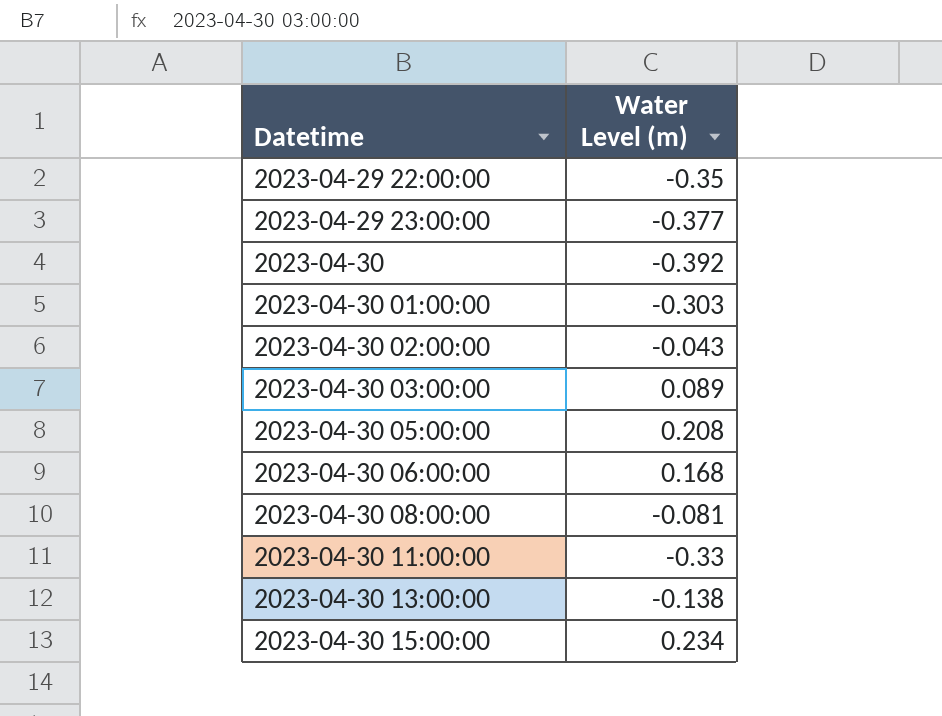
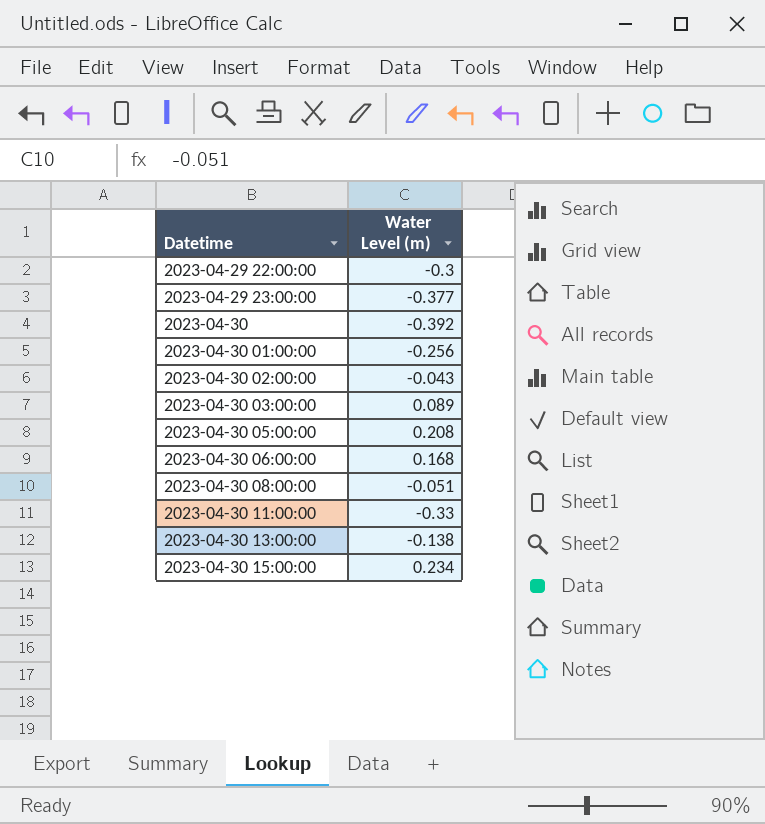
2023-04-29 22:00:00 | Water Level (m): -0.35 -> -0.3
2023-04-30 01:00:00 | Water Level (m): -0.303 -> -0.256
2023-04-30 08:00:00 | Water Level (m): -0.081 -> -0.051

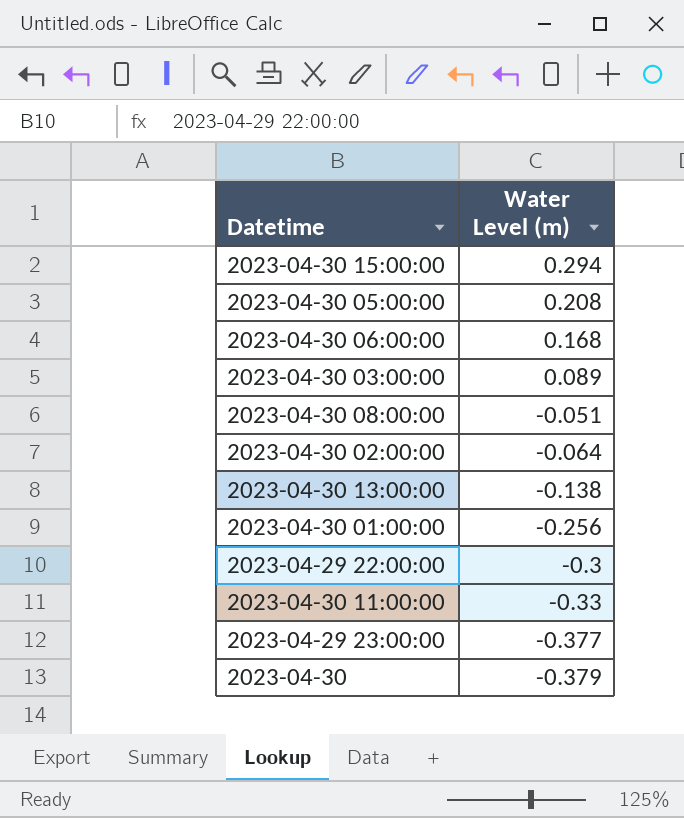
row order: Datetime ascending -> Water Level (m) descending
2023-04-30 15:00:00 | Water Level (m): 0.234 -> 0.294
2023-04-30 02:00:00 | Water Level (m): -0.043 -> -0.064
2023-04-30 | Water Level (m): -0.392 -> -0.379

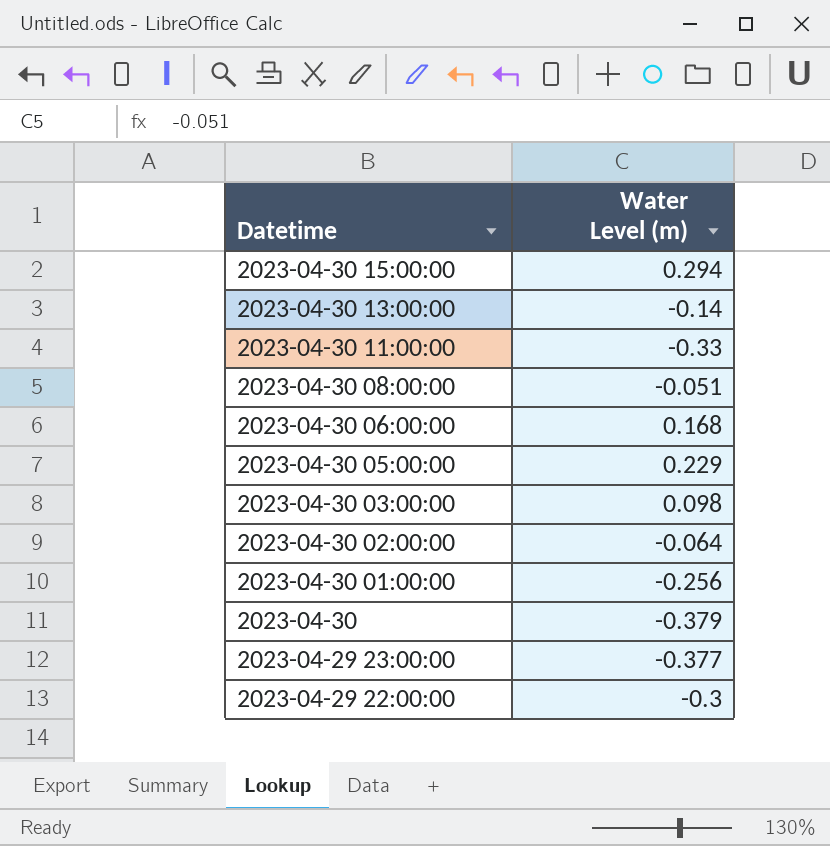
row order: Water Level (m) descending -> Datetime descending
2023-04-30 13:00:00 | Water Level (m): -0.138 -> -0.14
2023-04-30 05:00:00 | Water Level (m): 0.208 -> 0.229
2023-04-30 03:00:00 | Water Level (m): 0.089 -> 0.098

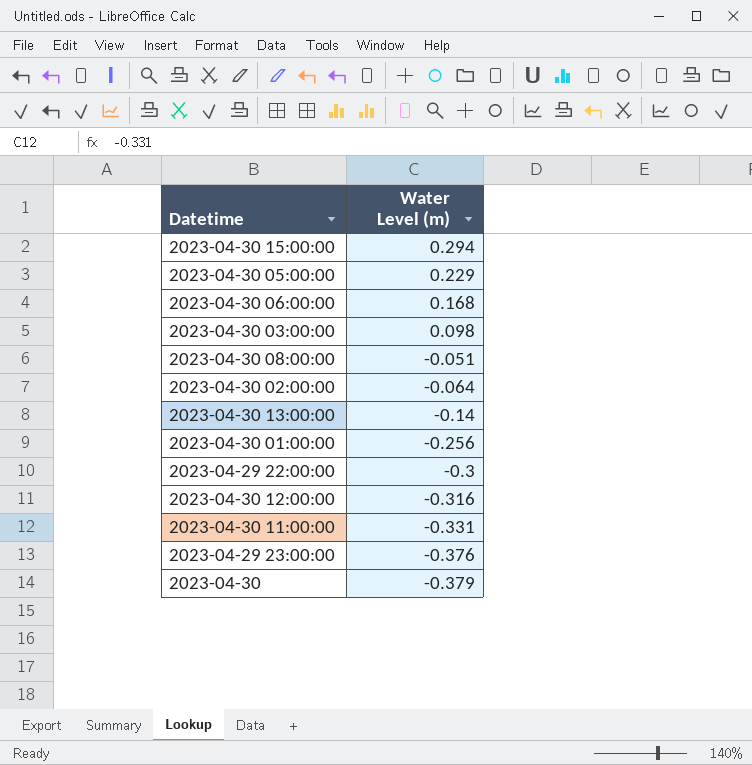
row order: Datetime descending -> Water Level (m) descending
row 2023-04-30 12:00:00: none -> -0.316
2023-04-30 11:00:00 | Water Level (m): -0.33 -> -0.331
2023-04-29 23:00:00 | Water Level (m): -0.377 -> -0.376

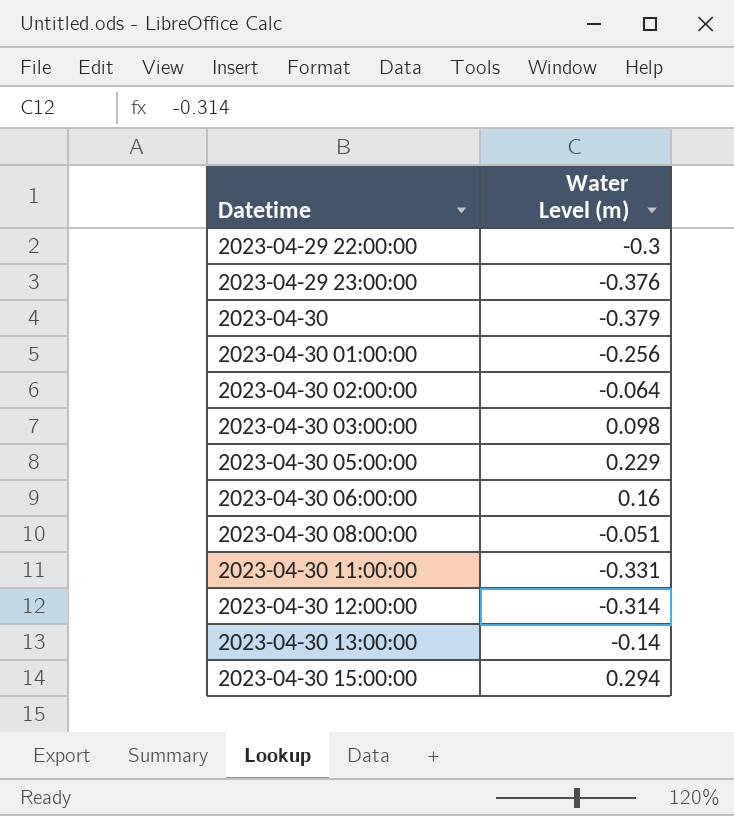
row order: Water Level (m) descending -> Datetime ascending
2023-04-30 06:00:00 | Water Level (m): 0.168 -> 0.16
2023-04-30 12:00:00 | Water Level (m): -0.316 -> -0.314

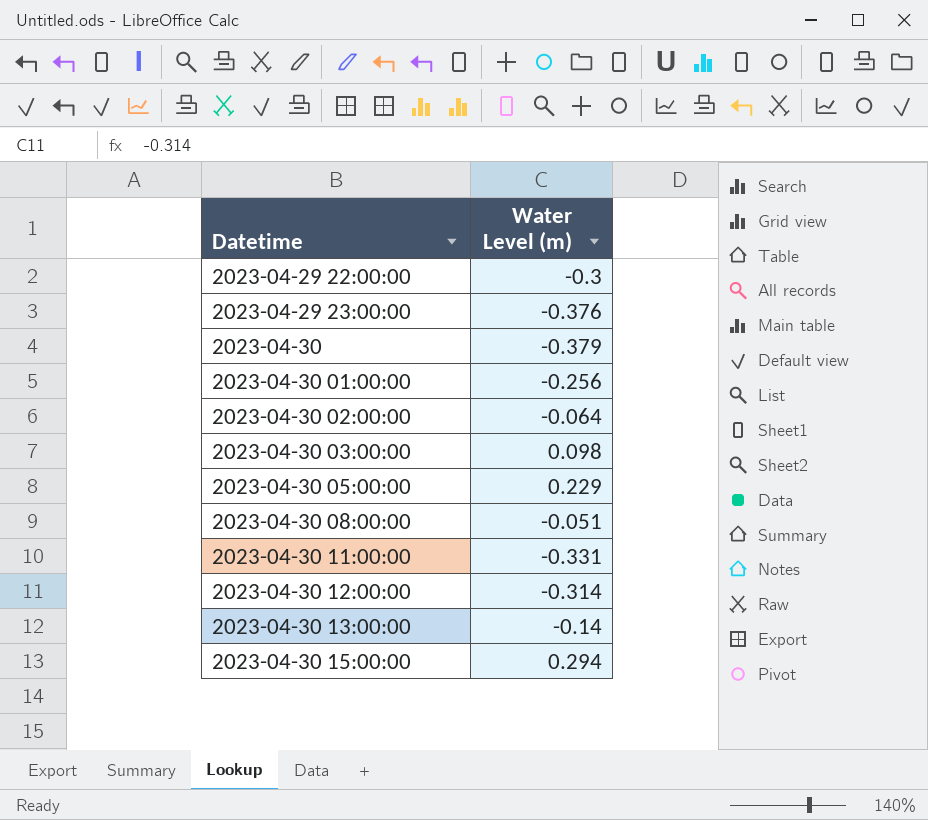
row 2023-04-30 06:00:00: 0.16 -> none

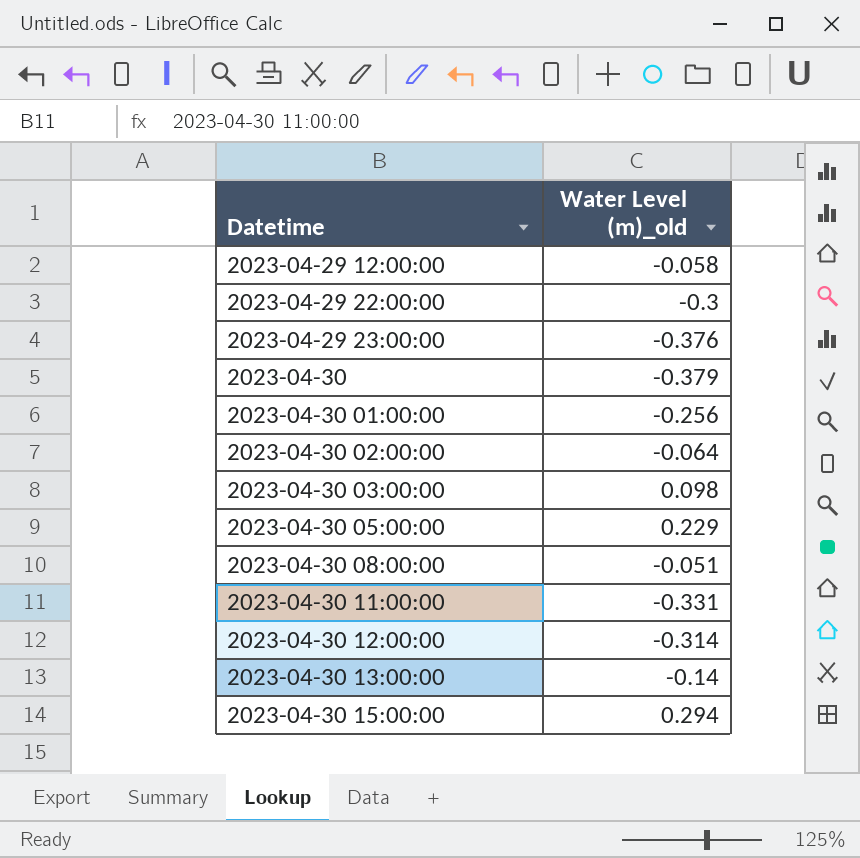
column name: Water Level (m) -> Water Level (m)_old
row 2023-04-29 12:00:00: none -> -0.058

